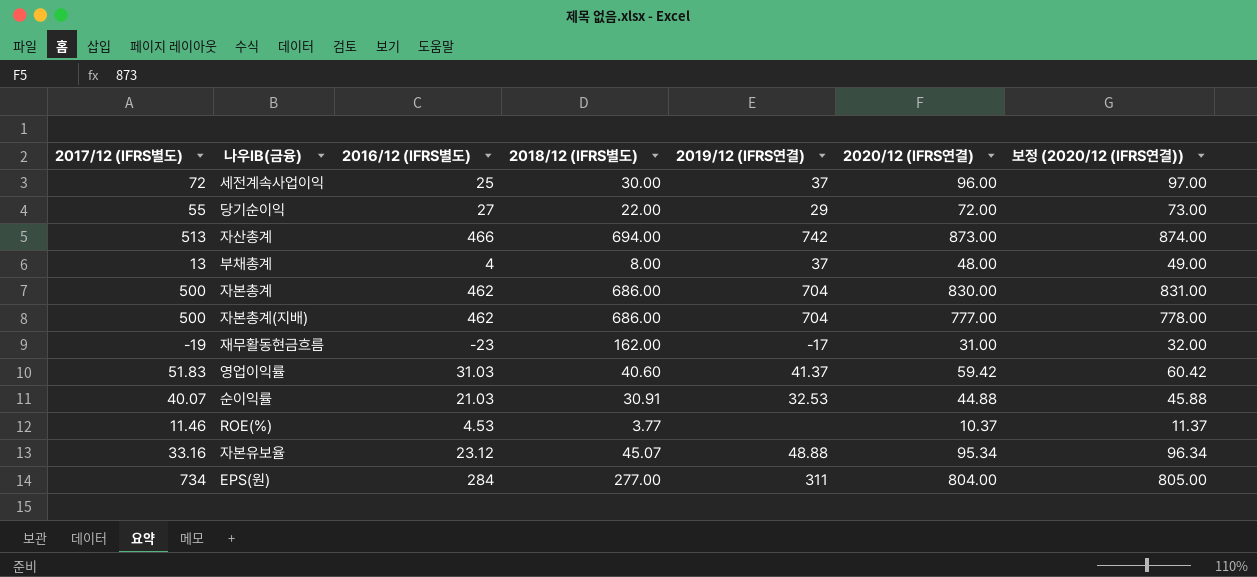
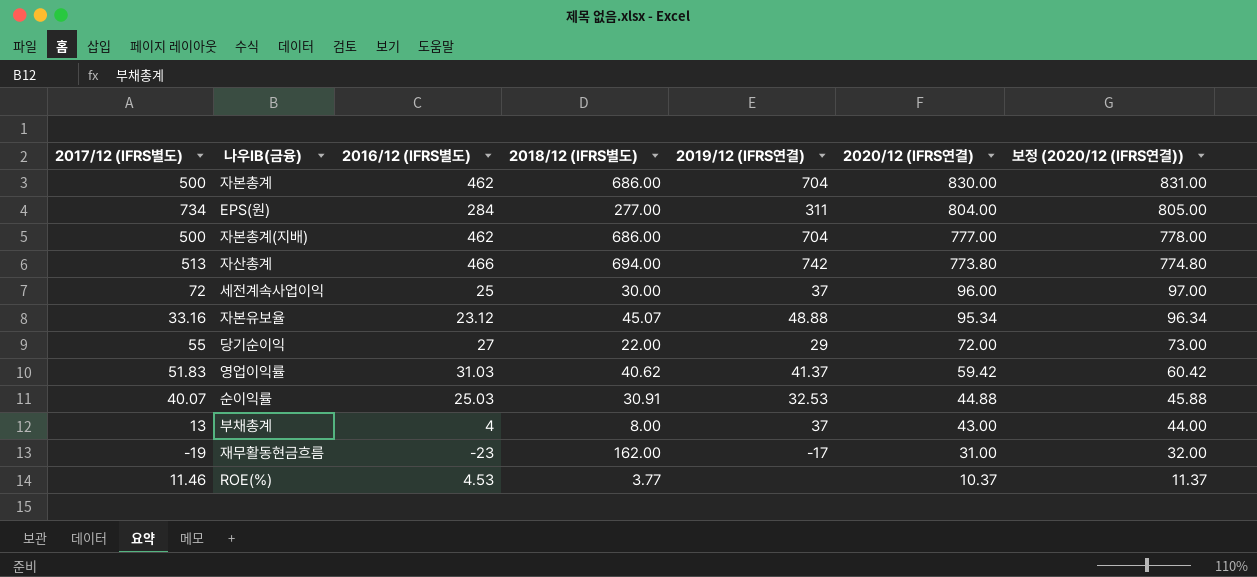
row order: none -> 2020/12 (IFRS연결) descending
자산총계 | 2020/12 (IFRS연결): 873.00 -> 773.80
자산총계 | 보정 (2020/12 (IFRS연결)): 874.00 -> 774.80
영업이익률 | 2018/12 (IFRS별도): 40.60 -> 40.62
순이익률 | 2016/12 (IFRS별도): 21.03 -> 25.03
부채총계 | 2020/12 (IFRS연결): 48.00 -> 43.00
부채총계 | 보정 (2020/12 (IFRS연결)): 49.00 -> 44.00

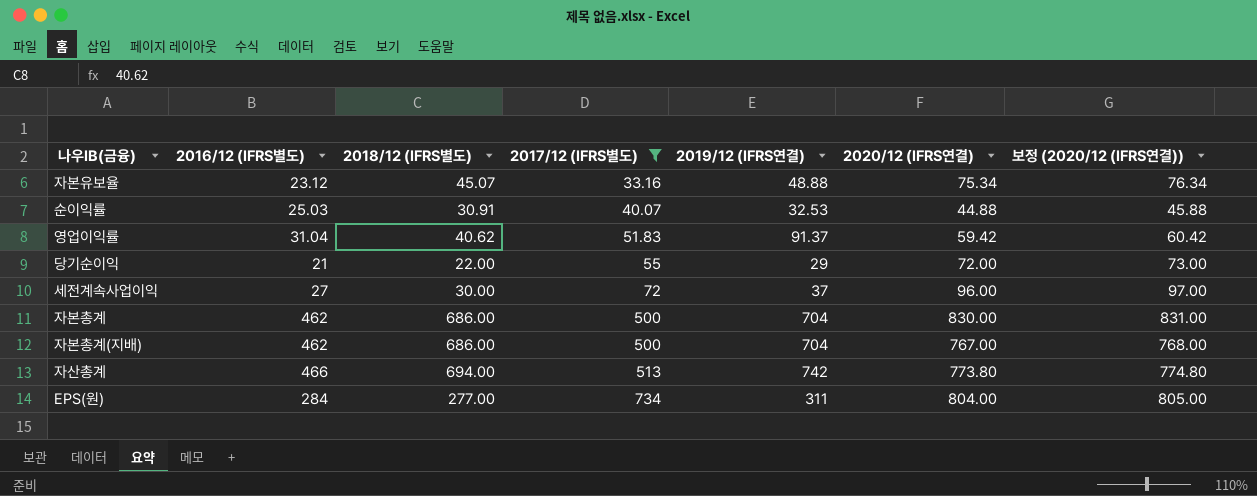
filter: none -> 2017/12 (IFRS별도) >= 33.16
row order: 2020/12 (IFRS연결) descending -> 2017/12 (IFRS별도) ascending
column 2017/12 (IFRS별도) | position: 1 -> 4
자본유보율 | 2020/12 (IFRS연결): 95.34 -> 75.34
자본유보율 | 보정 (2020/12 (IFRS연결)): 96.34 -> 76.34
영업이익률 | 2016/12 (IFRS별도): 31.03 -> 31.04
영업이익률 | 2019/12 (IFRS연결): 41.37 -> 91.37
당기순이익 | 2016/12 (IFRS별도): 27 -> 21
세전계속사업이익 | 2016/12 (IFRS별도): 25 -> 27
자본총계(지배) | 2020/12 (IFRS연결): 777.00 -> 767.00
자본총계(지배) | 보정 (2020/12 (IFRS연결)): 778.00 -> 768.00

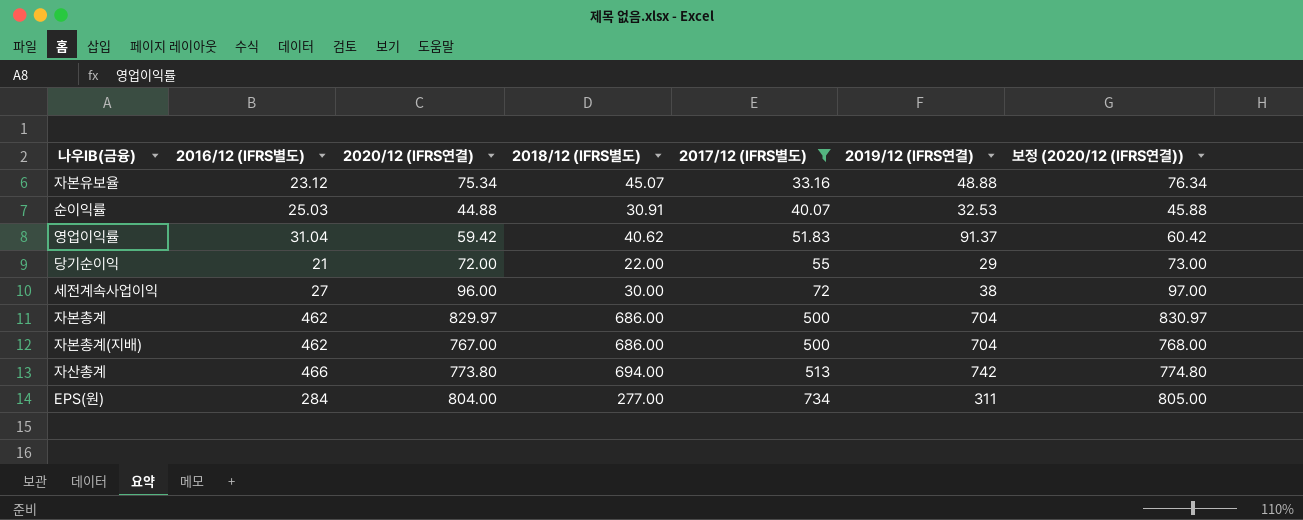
column 2020/12 (IFRS연결) | position: 6 -> 3
세전계속사업이익 | 2019/12 (IFRS연결): 37 -> 38
자본총계 | 2020/12 (IFRS연결): 830.00 -> 829.97
자본총계 | 보정 (2020/12 (IFRS연결)): 831.00 -> 830.97

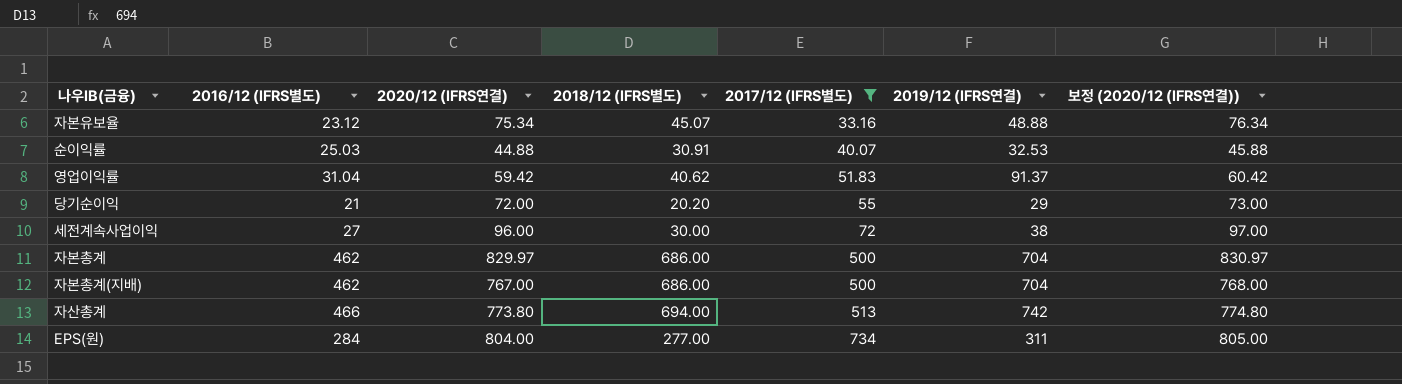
당기순이익 | 2018/12 (IFRS별도): 22.00 -> 20.20

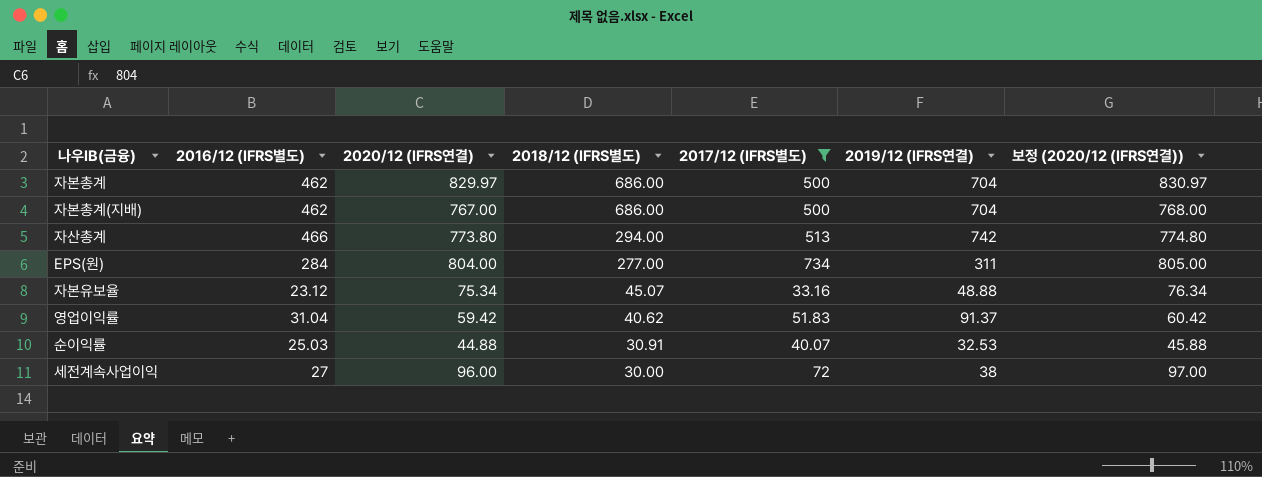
row order: 2017/12 (IFRS별도) ascending -> 2018/12 (IFRS별도) descending
row 당기순이익: 21 | 72.00 | 20.20 | 55 | 29 | 73.00 -> none
자산총계 | 2018/12 (IFRS별도): 694.00 -> 294.00

